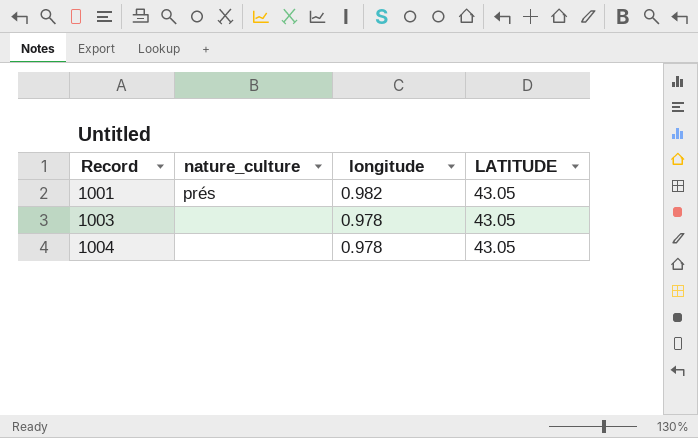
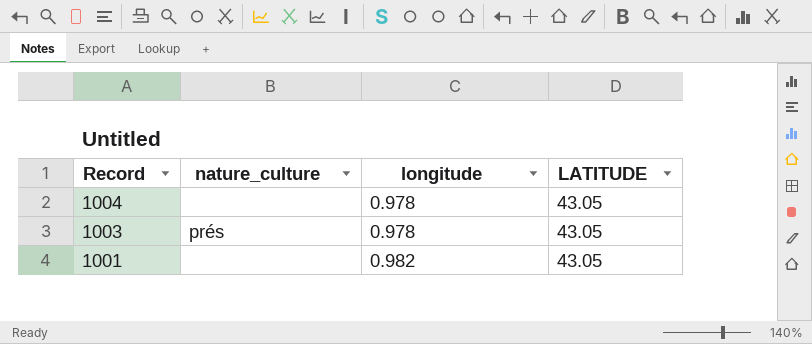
row order: Record ascending -> Record descending
1003 | nature_culture: none -> prés
1001 | nature_culture: prés -> none

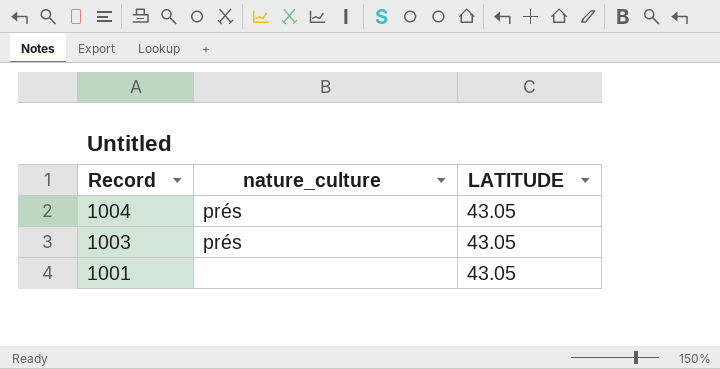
column longitude | position: 3 -> none
1004 | nature_culture: none -> prés

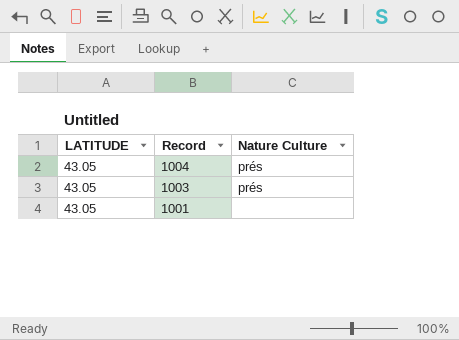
column LATITUDE | position: 3 -> 1
column name: nature_culture -> Nature Culture

